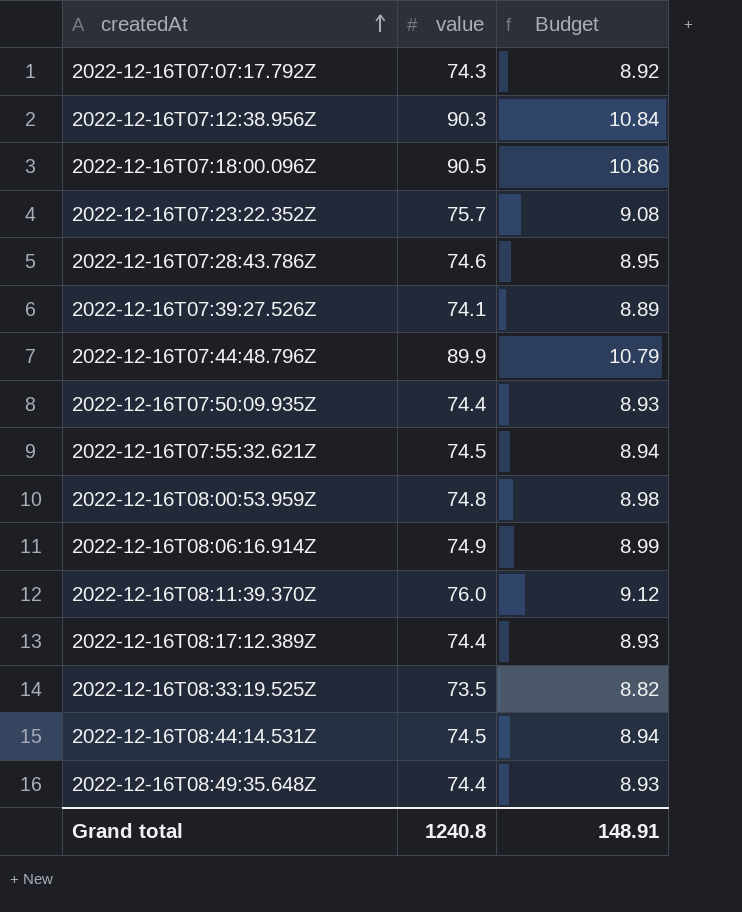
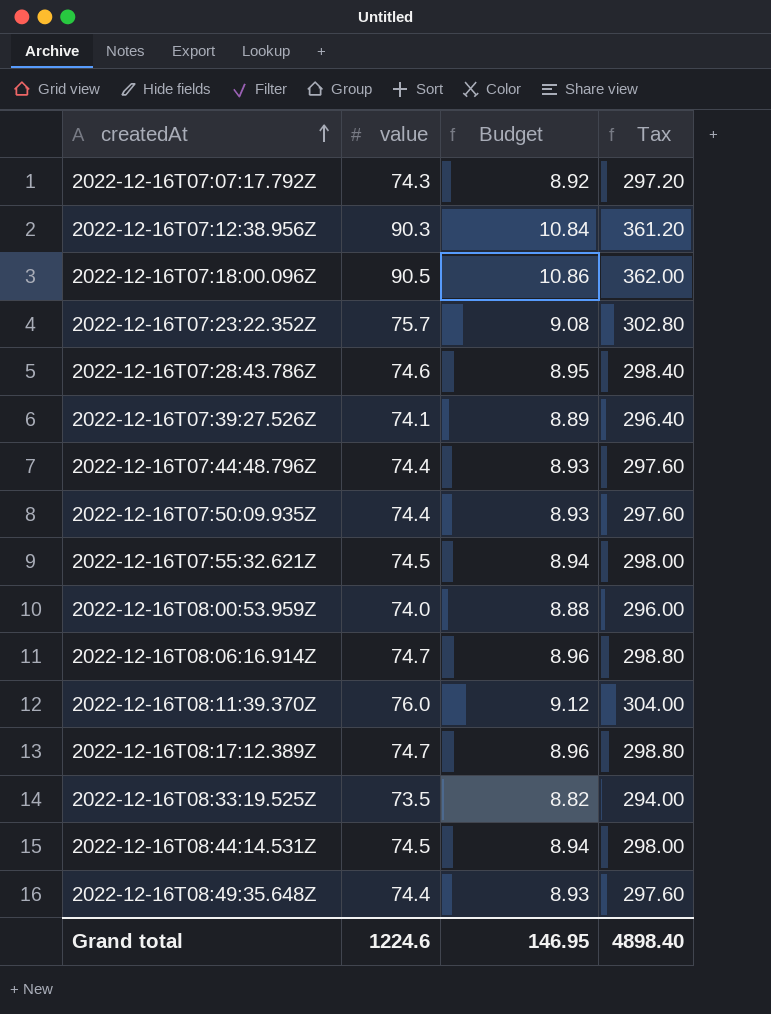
column Tax | formula: none -> [value] * 4
2022-12-16T07:44:48.796Z | value: 89.9 -> 74.4
2022-12-16T07:44:48.796Z | Budget: 10.79 -> 8.93
2022-12-16T08:00:53.959Z | value: 74.8 -> 74.0
2022-12-16T08:00:53.959Z | Budget: 8.98 -> 8.88
2022-12-16T08:06:16.914Z | value: 74.9 -> 74.7
2022-12-16T08:06:16.914Z | Budget: 8.99 -> 8.96
2022-12-16T08:17:12.389Z | value: 74.4 -> 74.7
2022-12-16T08:17:12.389Z | Budget: 8.93 -> 8.96
Grand total | value: 1240.8 -> 1224.6
Grand total | Budget: 148.91 -> 146.95

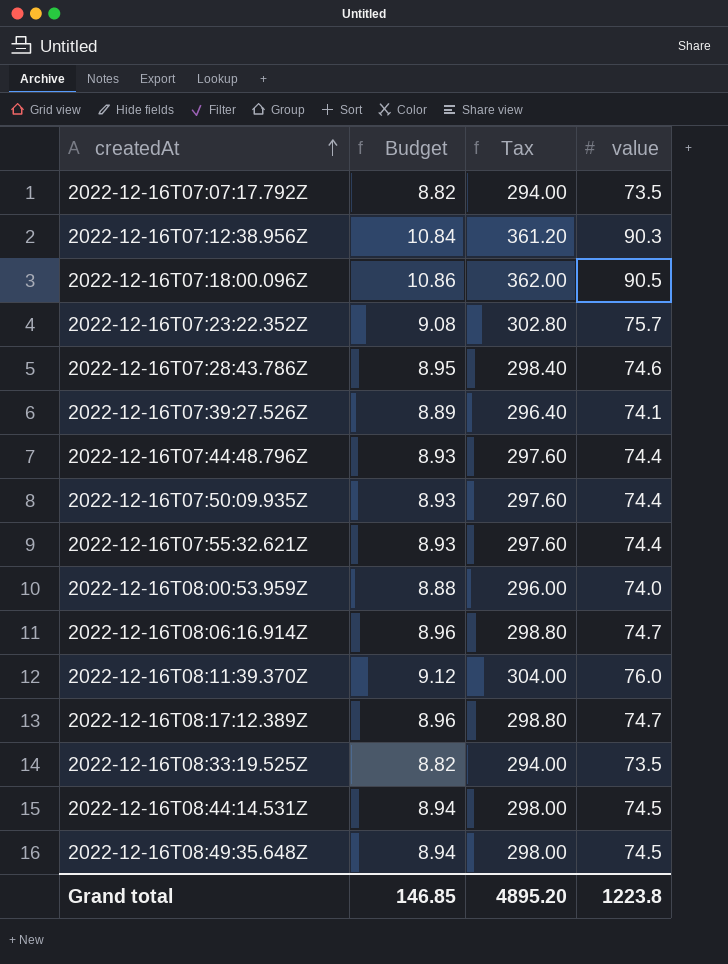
column value | position: 2 -> 4
2022-12-16T07:07:17.792Z | Budget: 8.92 -> 8.82
2022-12-16T07:07:17.792Z | Tax: 297.20 -> 294.00
2022-12-16T07:07:17.792Z | value: 74.3 -> 73.5
2022-12-16T07:55:32.621Z | Budget: 8.94 -> 8.93
2022-12-16T07:55:32.621Z | Tax: 298.00 -> 297.60
2022-12-16T07:55:32.621Z | value: 74.5 -> 74.4
2022-12-16T08:49:35.648Z | Budget: 8.93 -> 8.94
2022-12-16T08:49:35.648Z | Tax: 297.60 -> 298.00
2022-12-16T08:49:35.648Z | value: 74.4 -> 74.5
Grand total | Budget: 146.95 -> 146.85
Grand total | Tax: 4898.40 -> 4895.20
Grand total | value: 1224.6 -> 1223.8

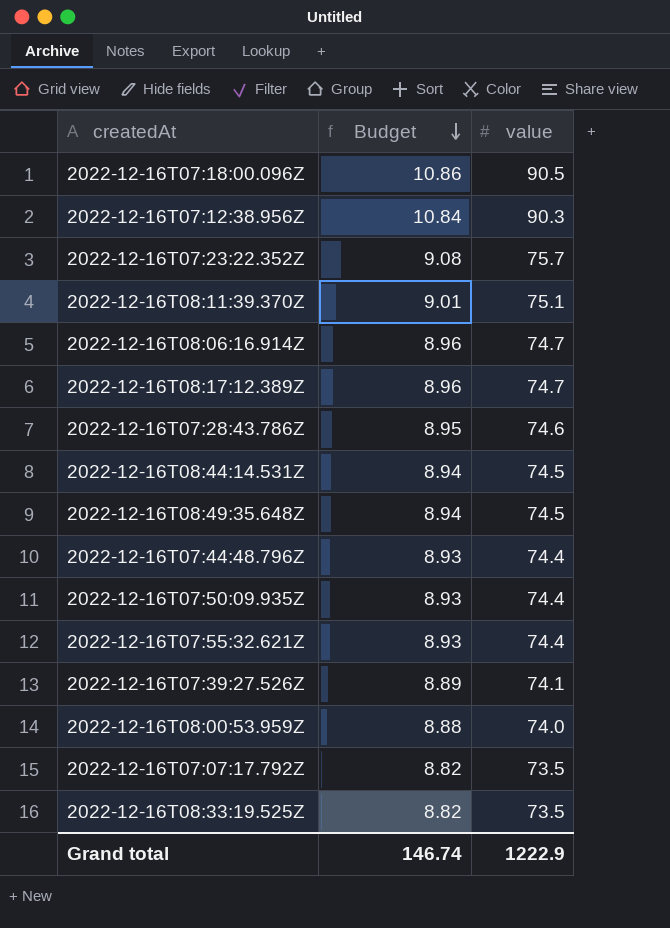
row order: createdAt ascending -> Budget descending
column Tax | formula: [value] * 4 -> none
2022-12-16T08:11:39.370Z | Budget: 9.12 -> 9.01
2022-12-16T08:11:39.370Z | value: 76.0 -> 75.1
Grand total | Budget: 146.85 -> 146.74
Grand total | value: 1223.8 -> 1222.9

